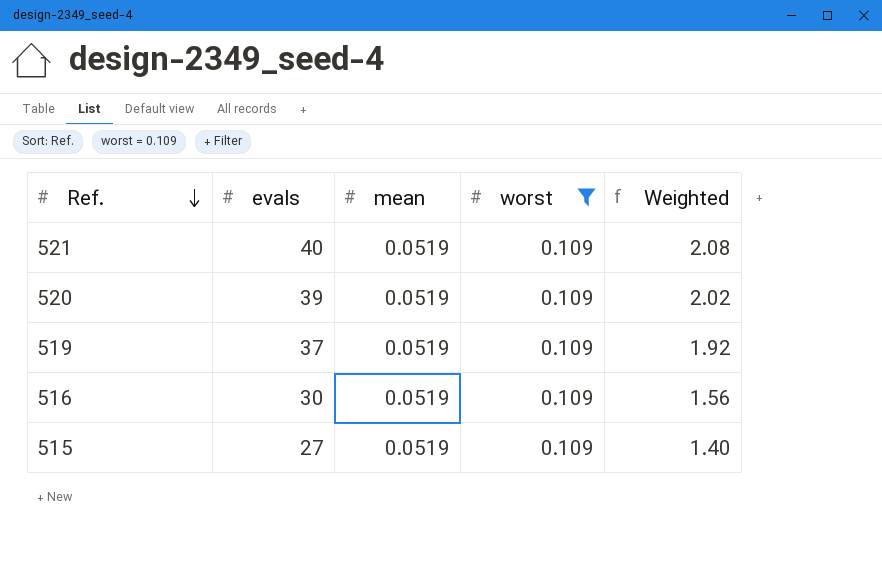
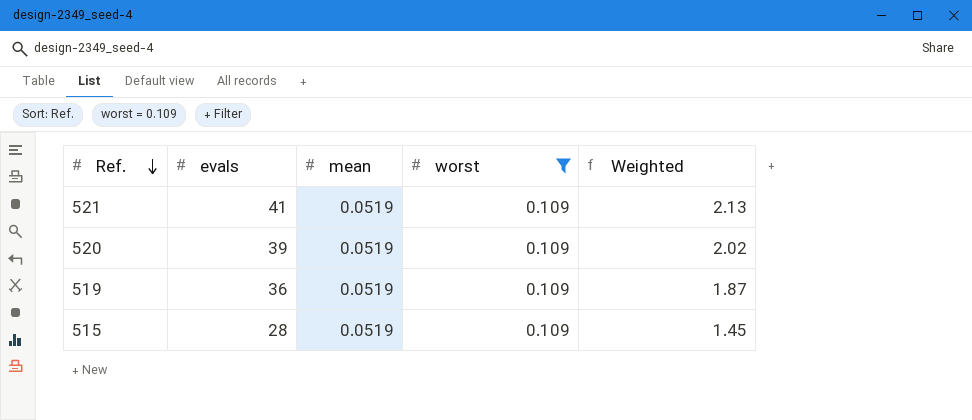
row 516: 30 | 0.0519 | 0.109 | 1.56 -> none
521 | evals: 40 -> 41
521 | Weighted: 2.08 -> 2.13
519 | evals: 37 -> 36
519 | Weighted: 1.92 -> 1.87
515 | evals: 27 -> 28
515 | Weighted: 1.40 -> 1.45

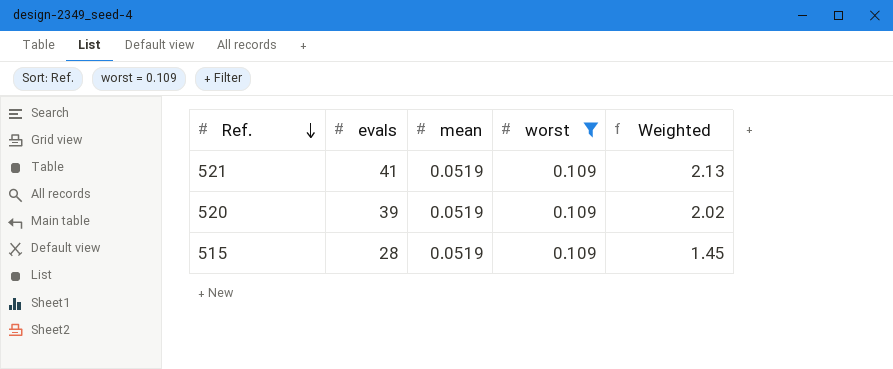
row 519: 36 | 0.0519 | 0.109 | 1.87 -> none

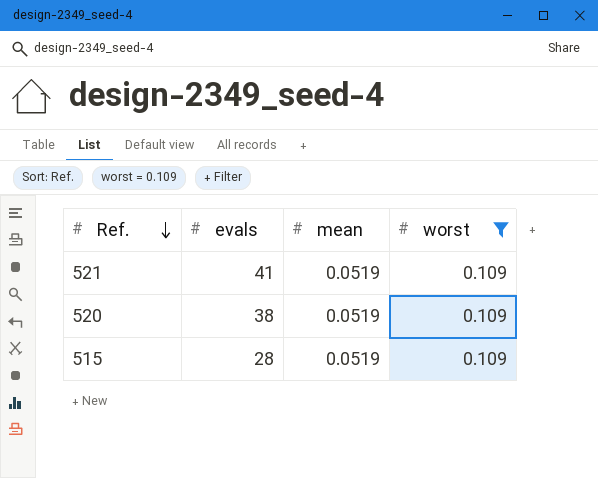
column Weighted | formula: [evals] * [mean] -> none
520 | evals: 39 -> 38

